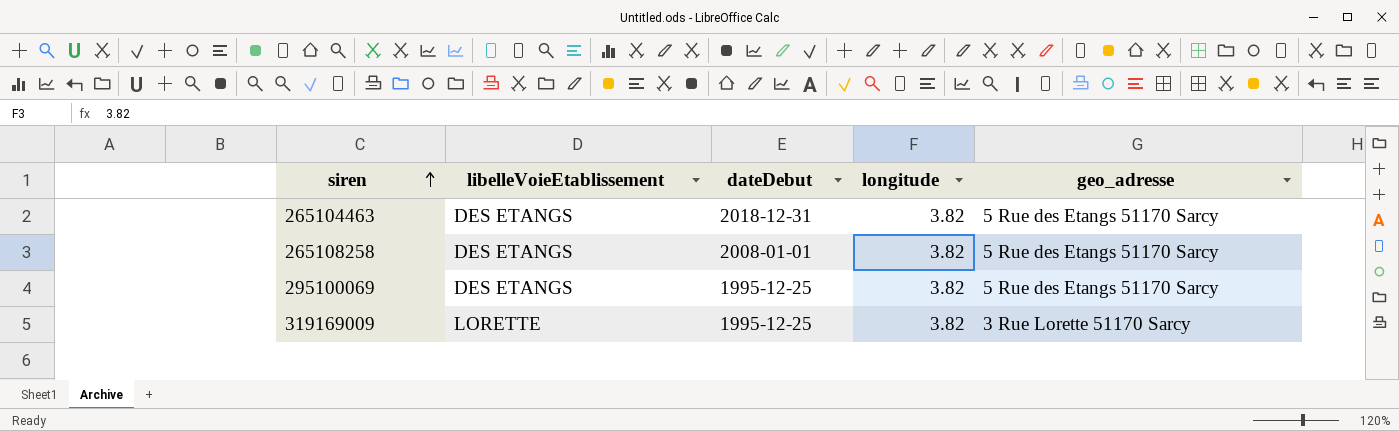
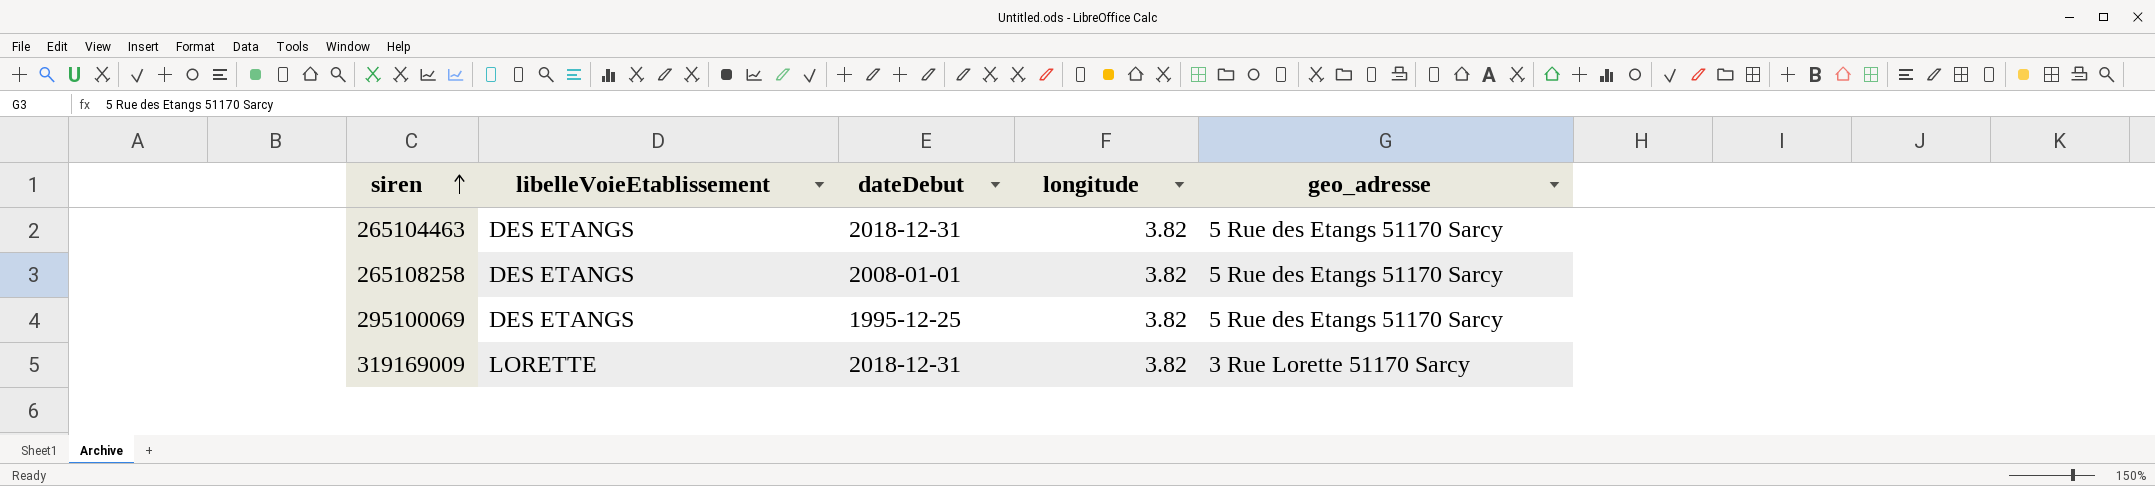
319169009 | dateDebut: 1995-12-25 -> 2018-12-31

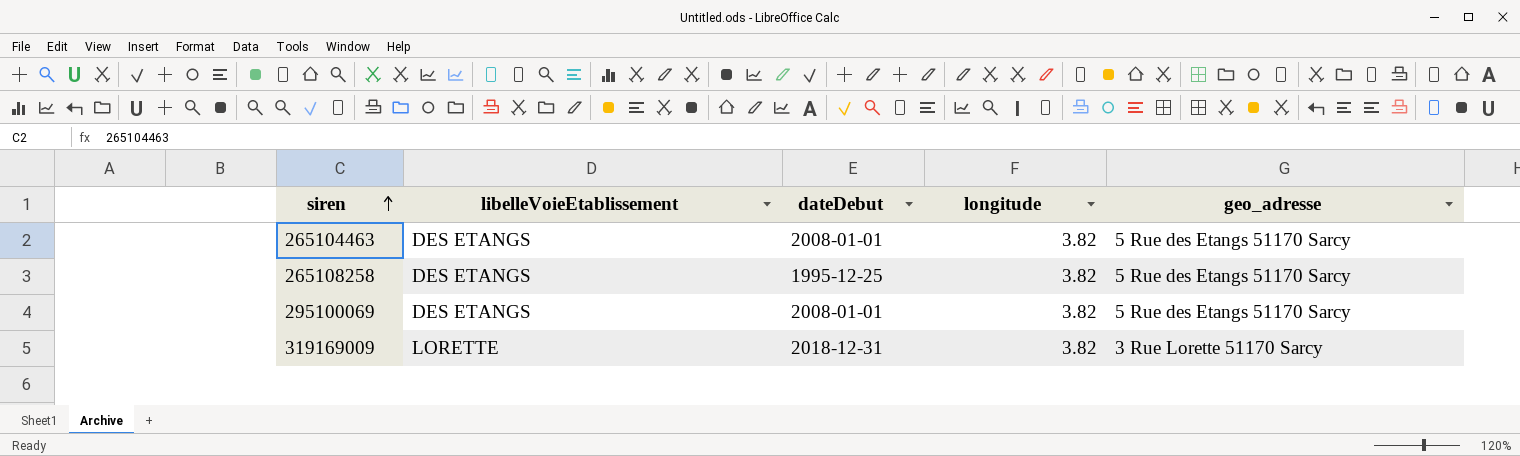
265104463 | dateDebut: 2018-12-31 -> 2008-01-01
265108258 | dateDebut: 2008-01-01 -> 1995-12-25
295100069 | dateDebut: 1995-12-25 -> 2008-01-01

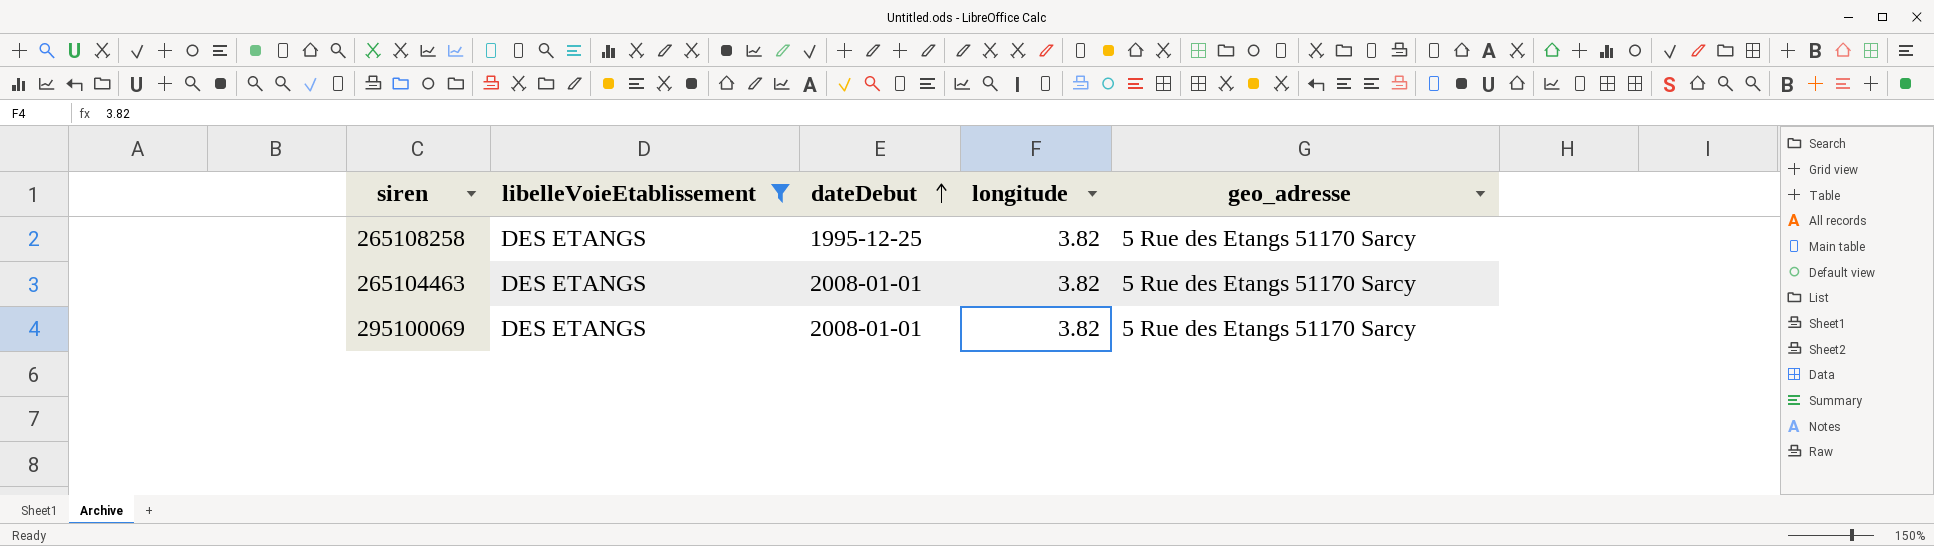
filter: none -> libelleVoieEtablissement = DES ETANGS
row order: siren ascending -> dateDebut ascending

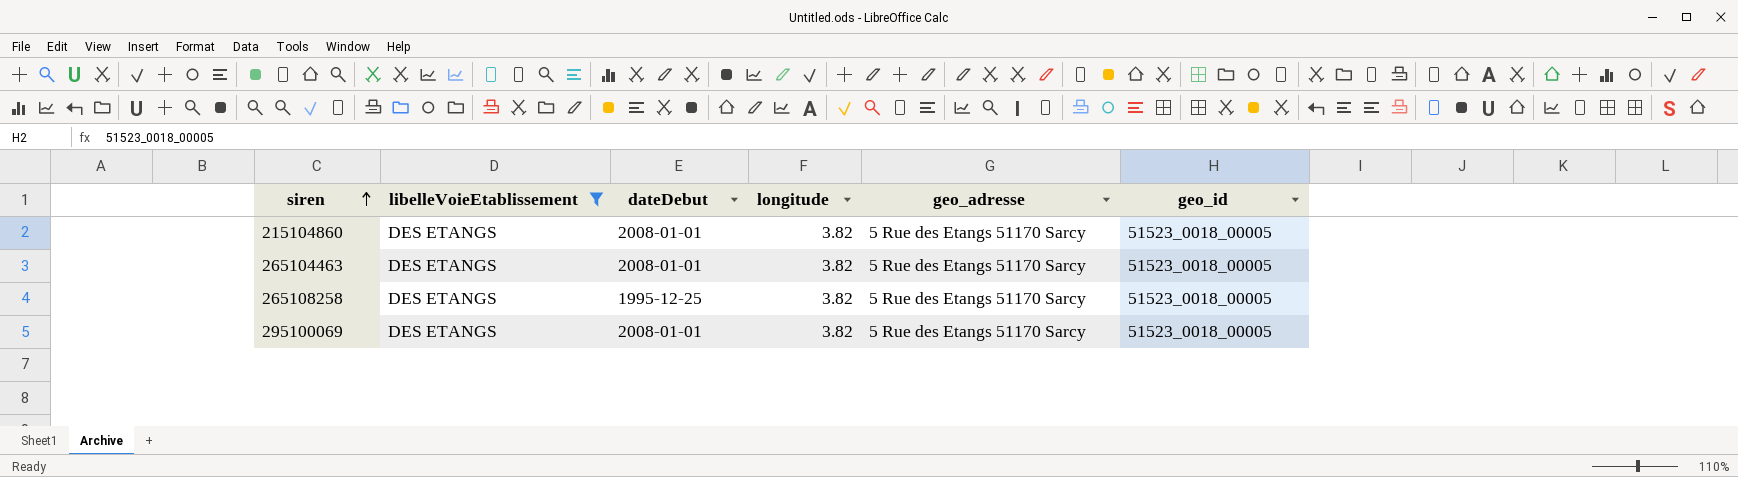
row order: dateDebut ascending -> siren ascending
column geo_id | position: none -> 6
row 215104860: none -> DES ETANGS | 2008-01-01 | 3.82 | 5 Rue des Etangs 51170 Sarcy | 51523_0018_00005

